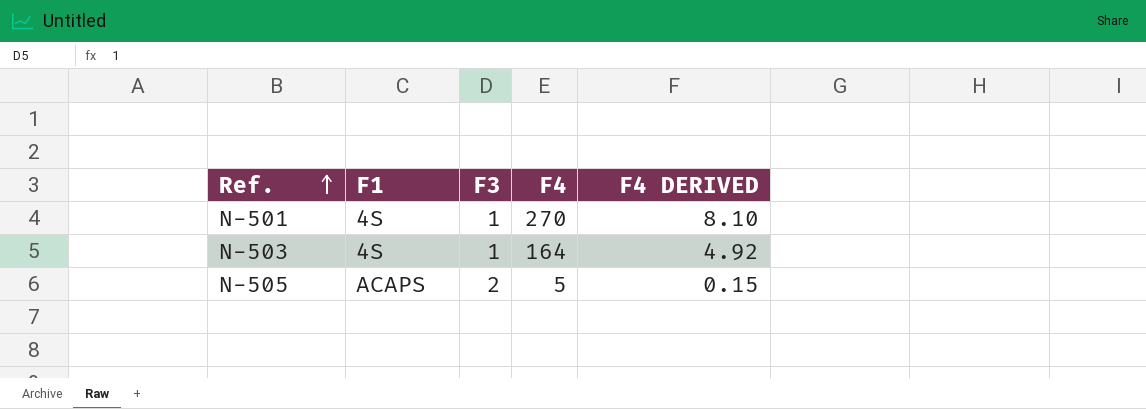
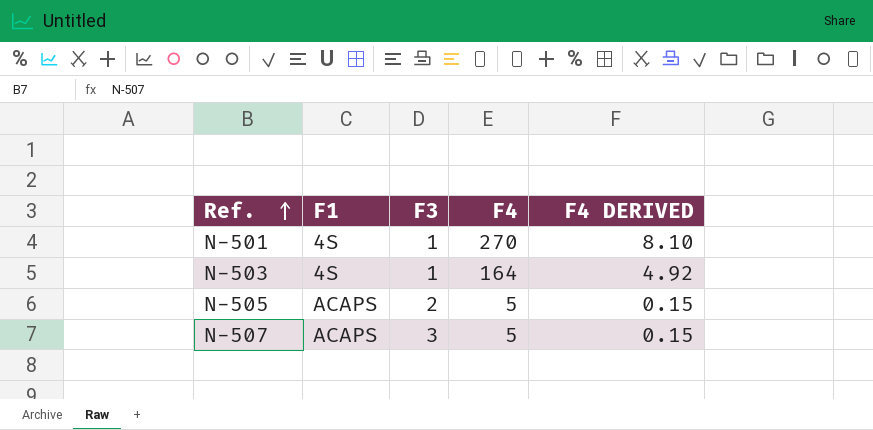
row N-507: none -> ACAPS | 3 | 5 | 0.15

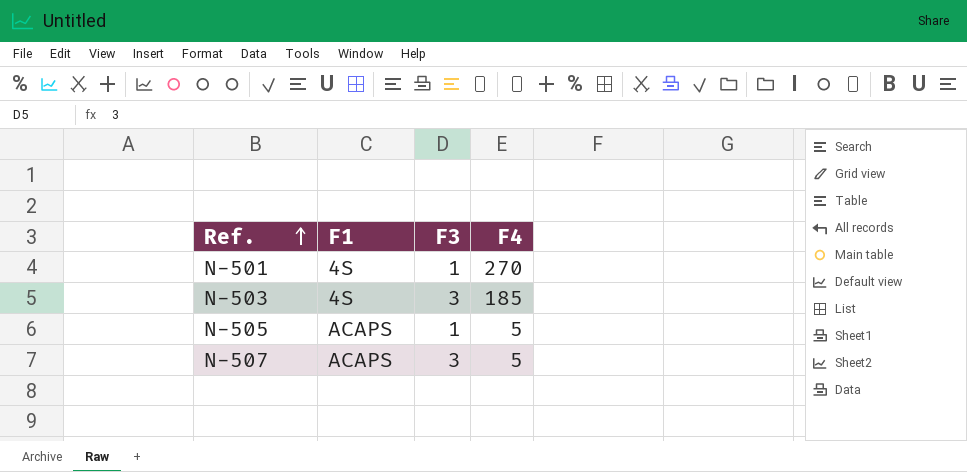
column F4 DERIVED | formula: [F4] * 0.03 -> none
N-503 | F3: 1 -> 3
N-503 | F4: 164 -> 185
N-505 | F3: 2 -> 1

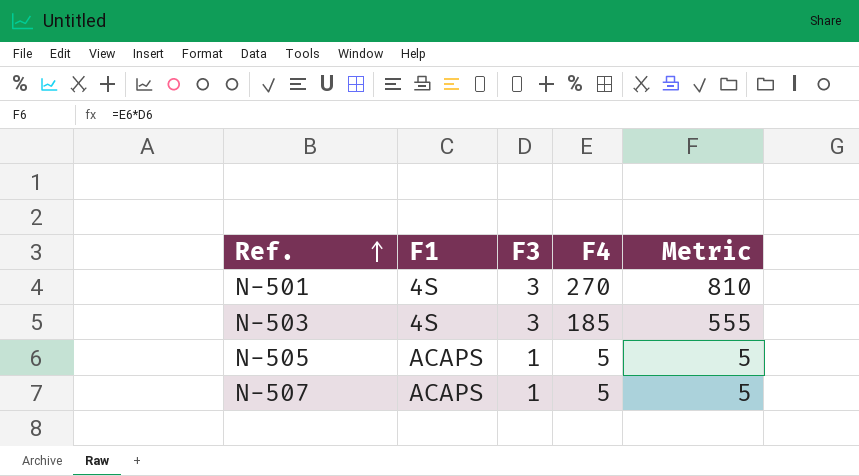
column Metric | formula: none -> [F3] * [F4]
N-501 | F3: 1 -> 3
N-507 | F3: 3 -> 1

